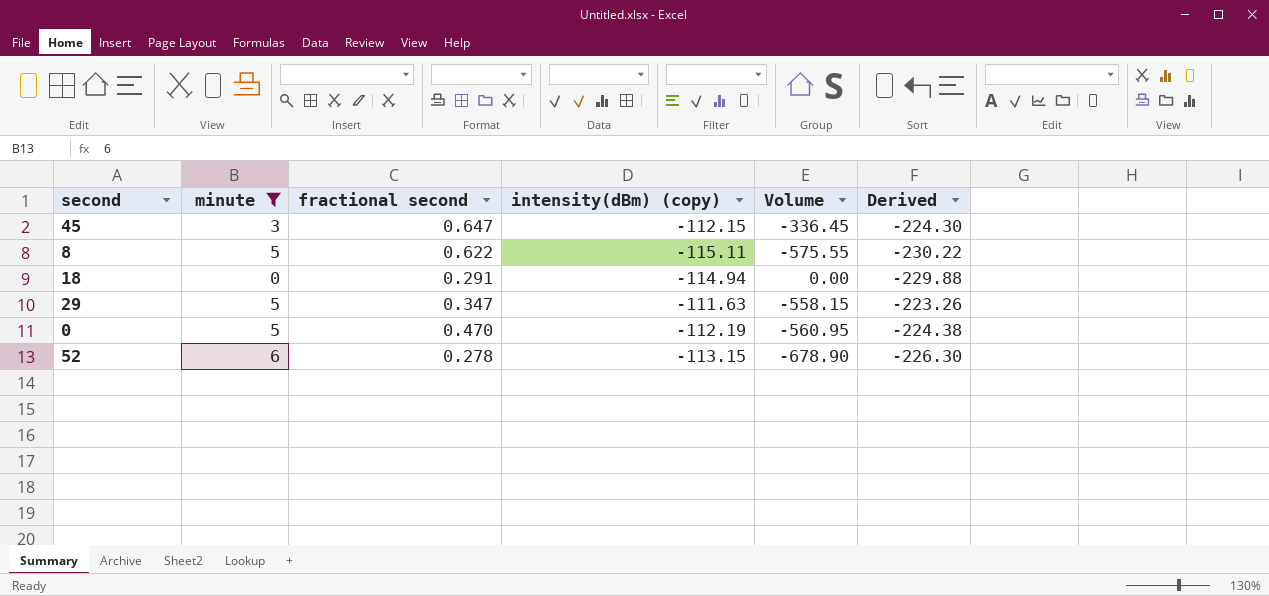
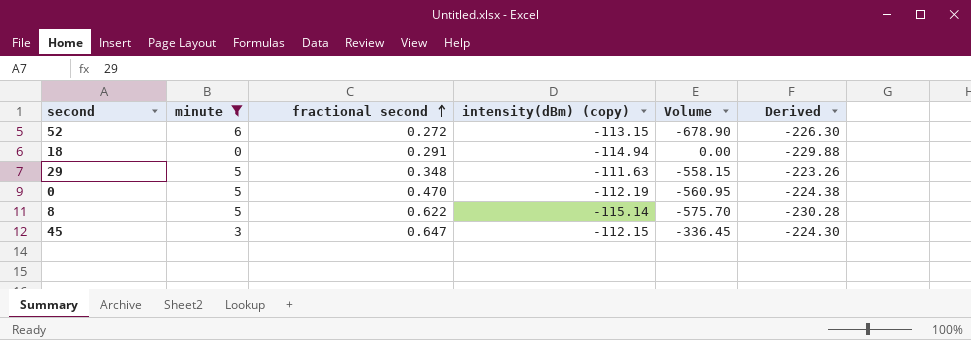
row order: none -> fractional second ascending
52 | fractional second: 0.278 -> 0.272
29 | fractional second: 0.347 -> 0.348
8 | intensity(dBm) (copy): -115.11 -> -115.14
8 | Volume: -575.55 -> -575.70
8 | Derived: -230.22 -> -230.28

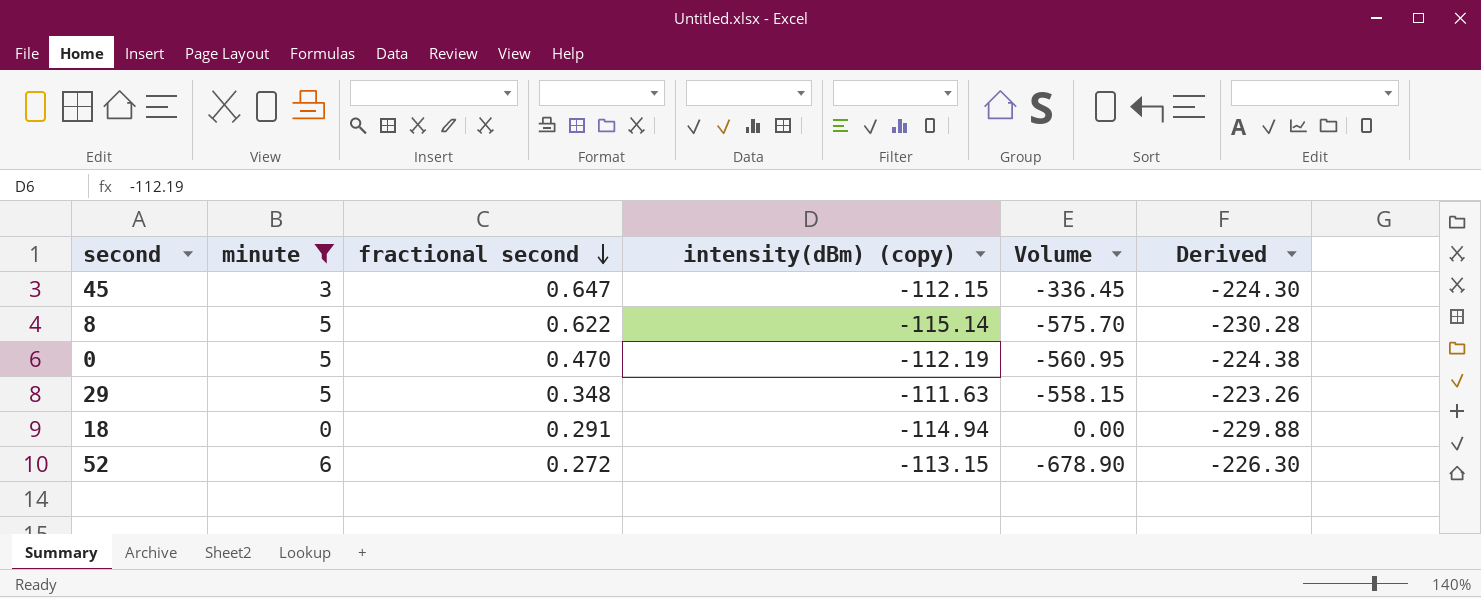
row order: fractional second ascending -> fractional second descending

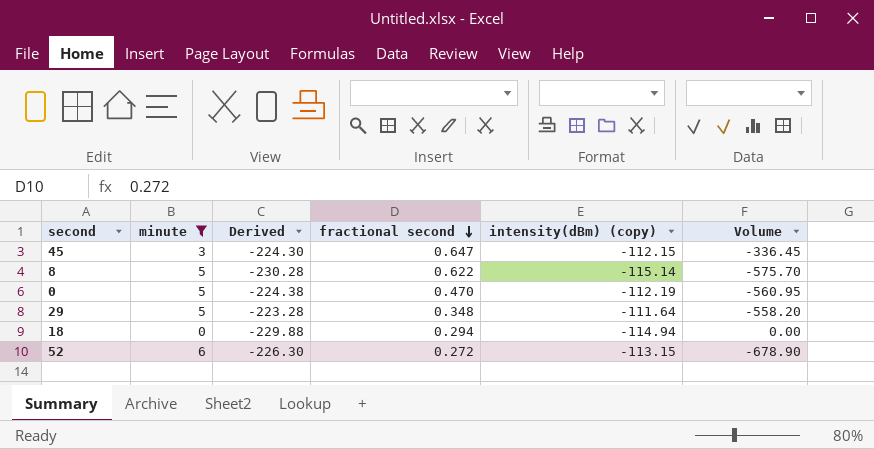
column Derived | position: 6 -> 3
29 | Derived: -223.26 -> -223.28
29 | intensity(dBm) (copy): -111.63 -> -111.64
29 | Volume: -558.15 -> -558.20
18 | fractional second: 0.291 -> 0.294

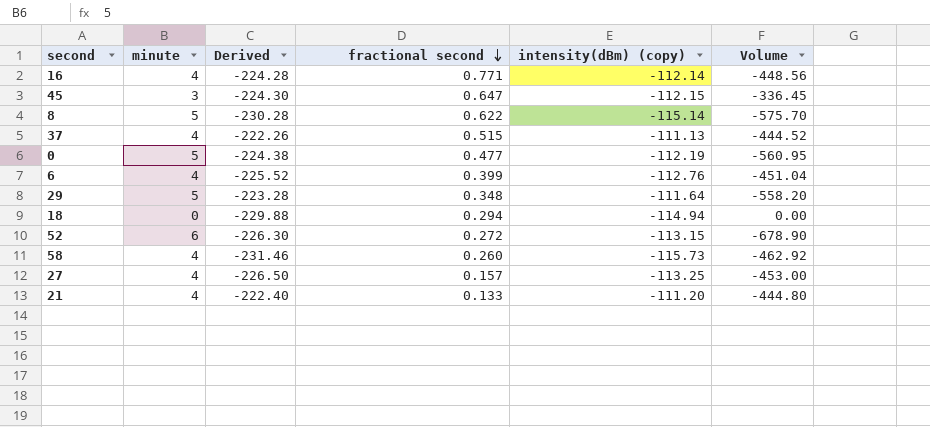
filter: minute != 4 -> none
0 | fractional second: 0.470 -> 0.477

